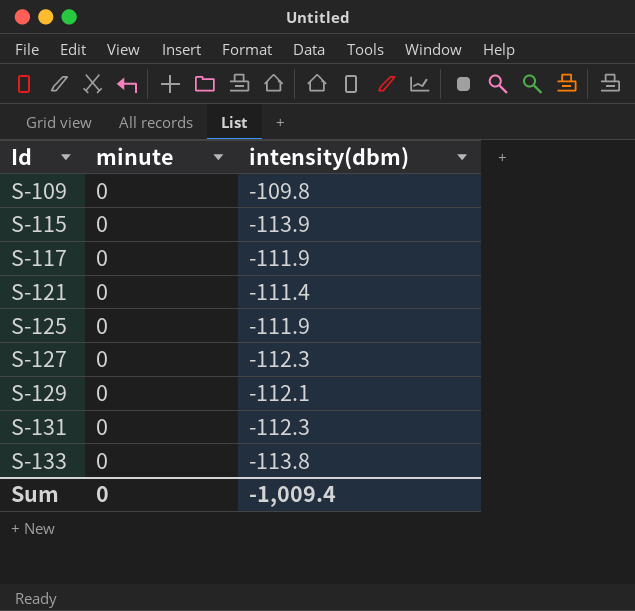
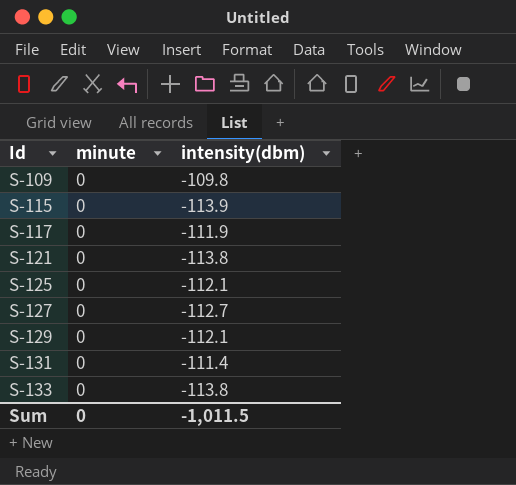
S-121 | intensity(dbm): -111.4 -> -113.8
S-125 | intensity(dbm): -111.9 -> -112.1
S-127 | intensity(dbm): -112.3 -> -112.7
S-131 | intensity(dbm): -112.3 -> -111.4
Sum | intensity(dbm): -1,009.4 -> -1,011.5

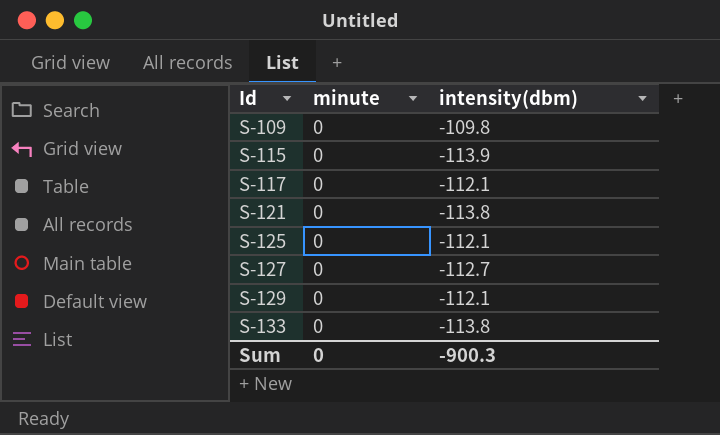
row S-131: 0 | -111.4 -> none
S-117 | intensity(dbm): -111.9 -> -112.1
Sum | intensity(dbm): -1,011.5 -> -900.3

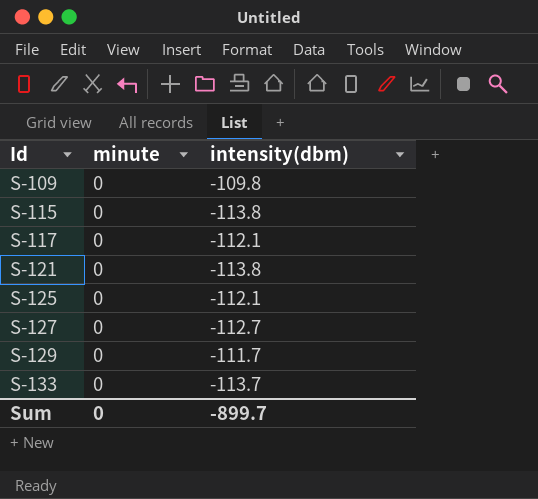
S-115 | intensity(dbm): -113.9 -> -113.8
S-129 | intensity(dbm): -112.1 -> -111.7
S-133 | intensity(dbm): -113.8 -> -113.7
Sum | intensity(dbm): -900.3 -> -899.7

